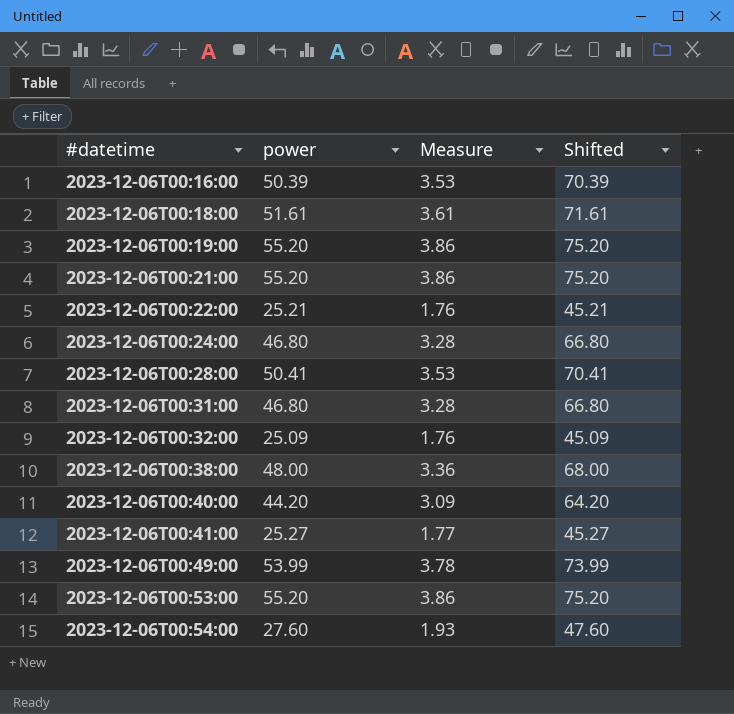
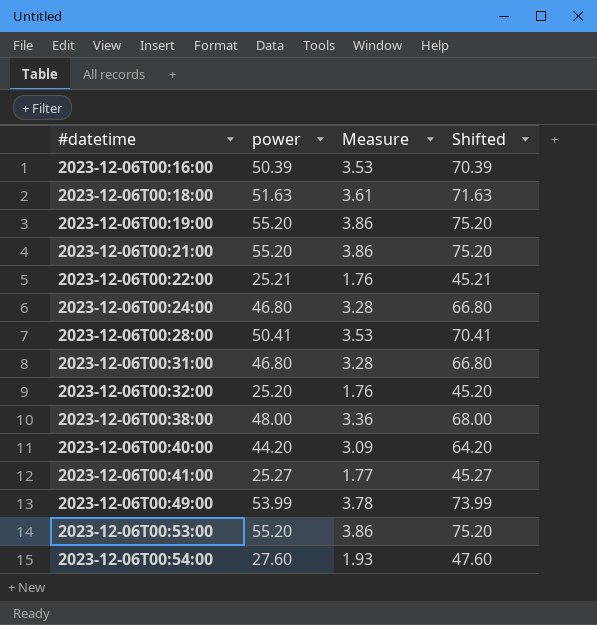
2023-12-06T00:18:00 | power: 51.61 -> 51.63
2023-12-06T00:18:00 | Shifted: 71.61 -> 71.63
2023-12-06T00:32:00 | power: 25.09 -> 25.20
2023-12-06T00:32:00 | Shifted: 45.09 -> 45.20

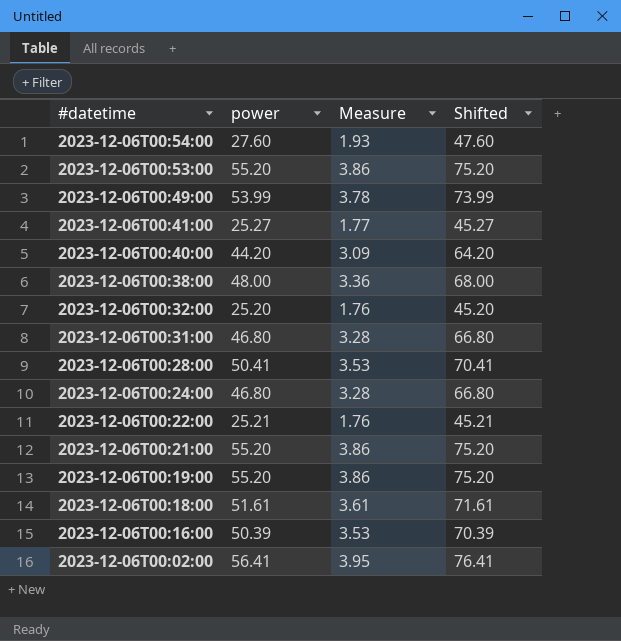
row order: #datetime ascending -> #datetime descending
2023-12-06T00:18:00 | power: 51.63 -> 51.61
2023-12-06T00:18:00 | Shifted: 71.63 -> 71.61
row 2023-12-06T00:02:00: none -> 56.41 | 3.95 | 76.41

